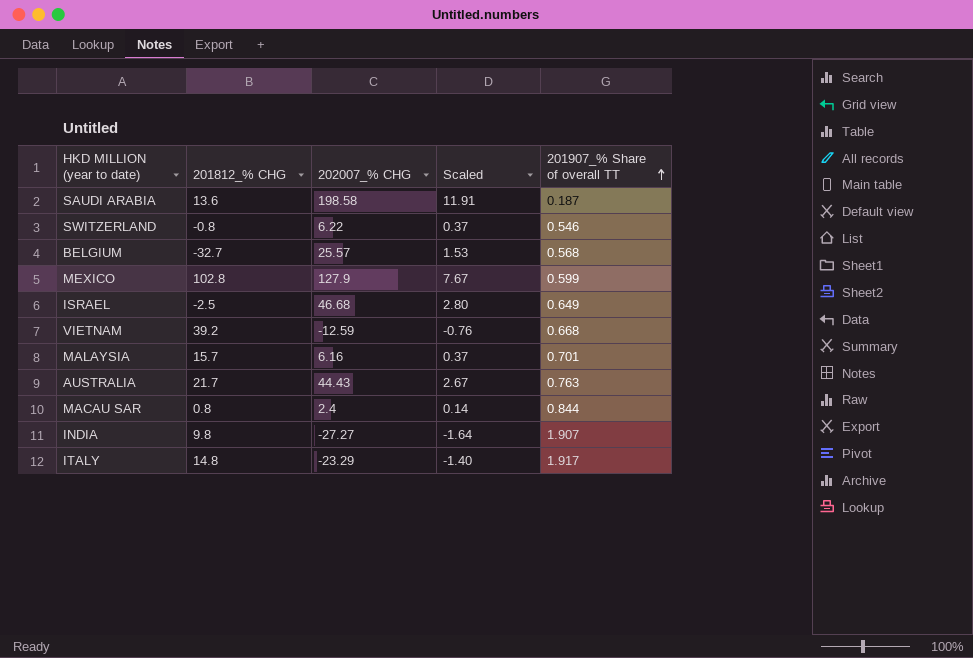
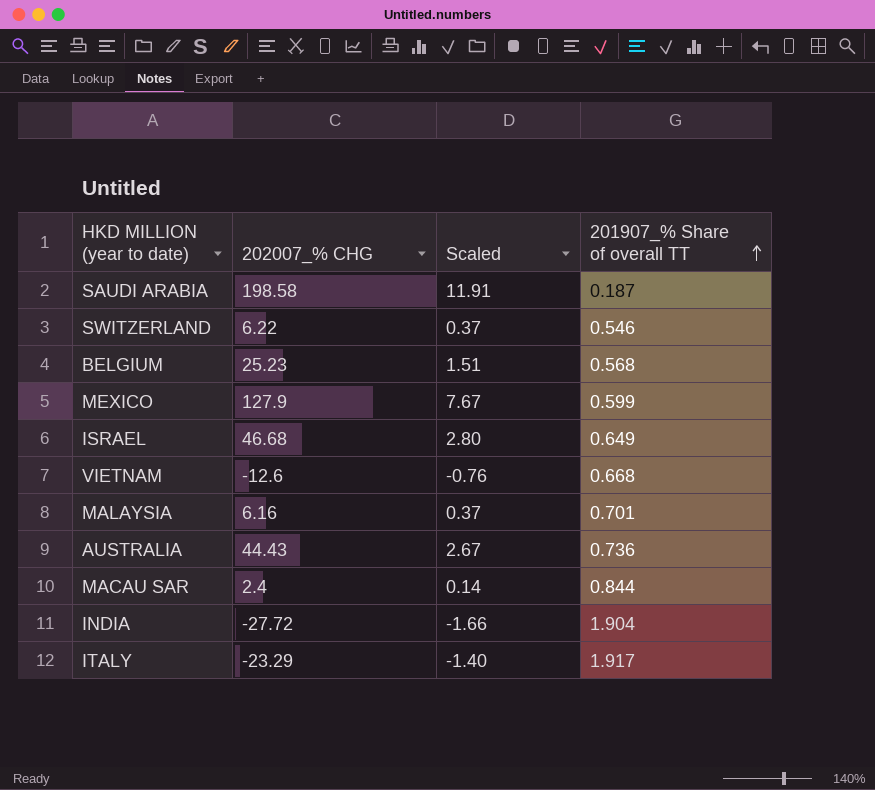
column 201812_% CHG | position: 2 -> none
BELGIUM | 202007_% CHG: 25.57 -> 25.23
BELGIUM | Scaled: 1.53 -> 1.51
VIETNAM | 202007_% CHG: -12.59 -> -12.6
AUSTRALIA | 201907_% Share of overall TT: 0.763 -> 0.736
INDIA | 202007_% CHG: -27.27 -> -27.72
INDIA | Scaled: -1.64 -> -1.66
INDIA | 201907_% Share of overall TT: 1.907 -> 1.904

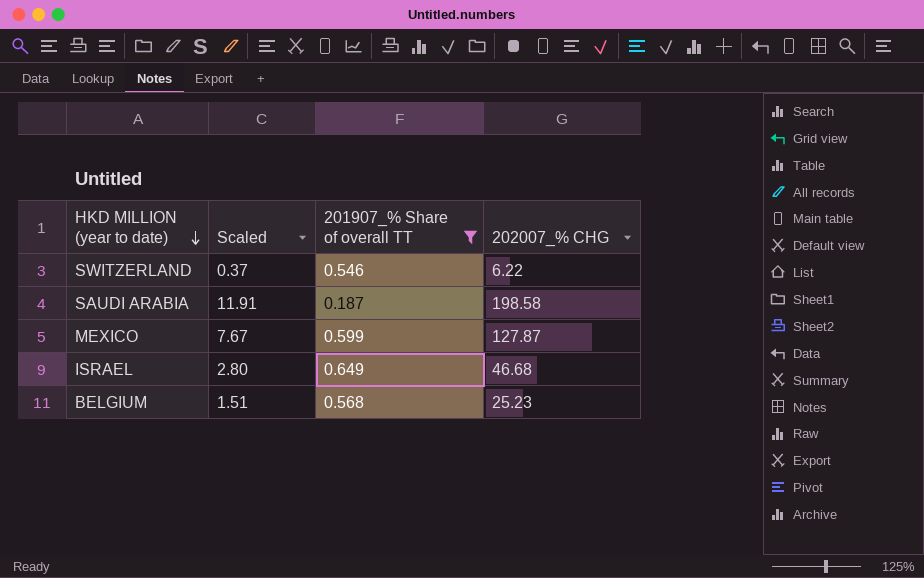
filter: none -> 201907_% Share of overall TT <= 0.649
row order: 201907_% Share of overall TT ascending -> HKD MILLION (year to date) descending
column 202007_% CHG | position: 2 -> 4
MEXICO | 202007_% CHG: 127.9 -> 127.87

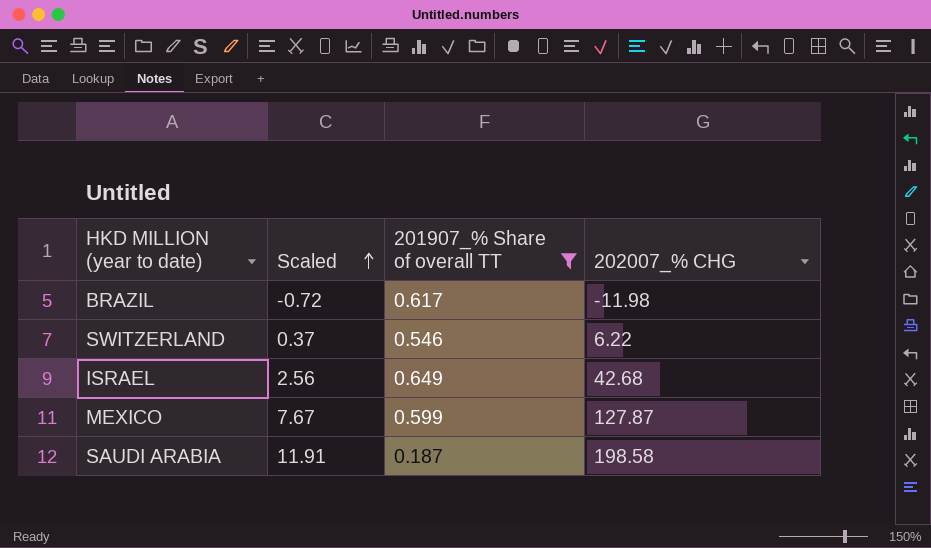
row order: HKD MILLION (year to date) descending -> Scaled ascending
row BELGIUM: 1.51 | 0.568 | 25.23 -> none
row BRAZIL: none -> -0.72 | 0.617 | -11.98
ISRAEL | Scaled: 2.80 -> 2.56
ISRAEL | 202007_% CHG: 46.68 -> 42.68

